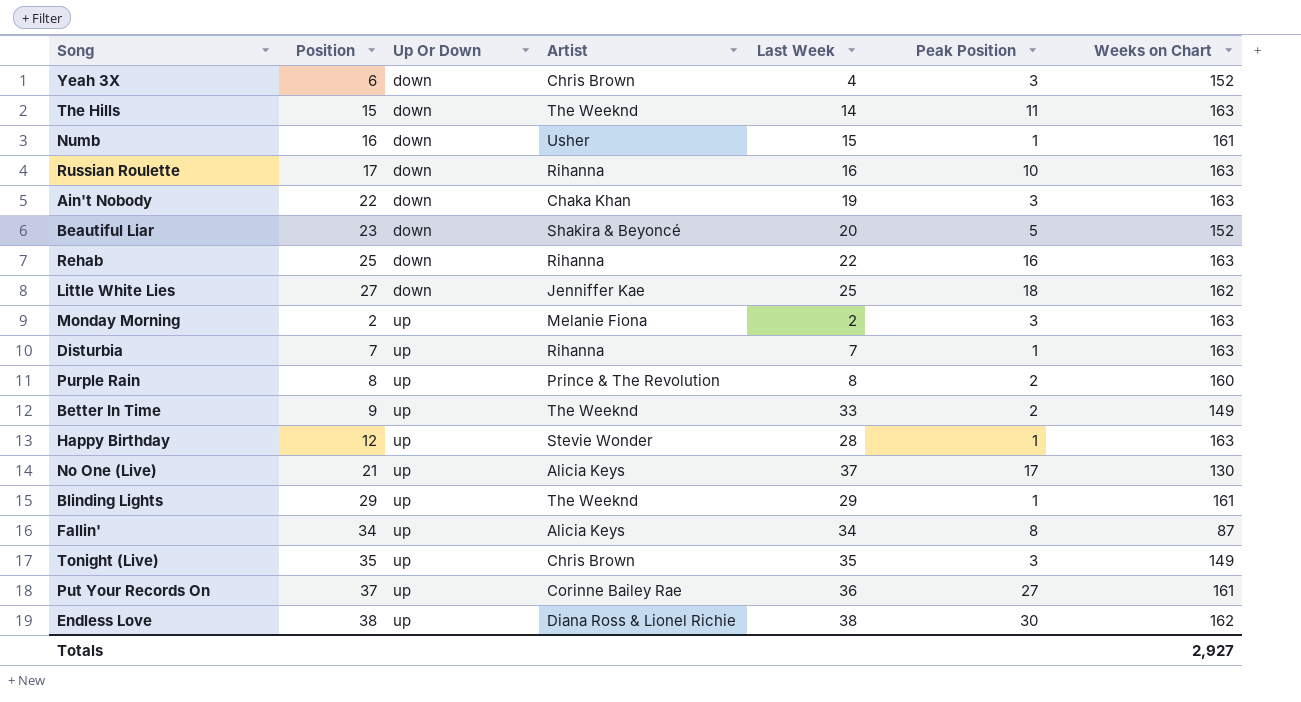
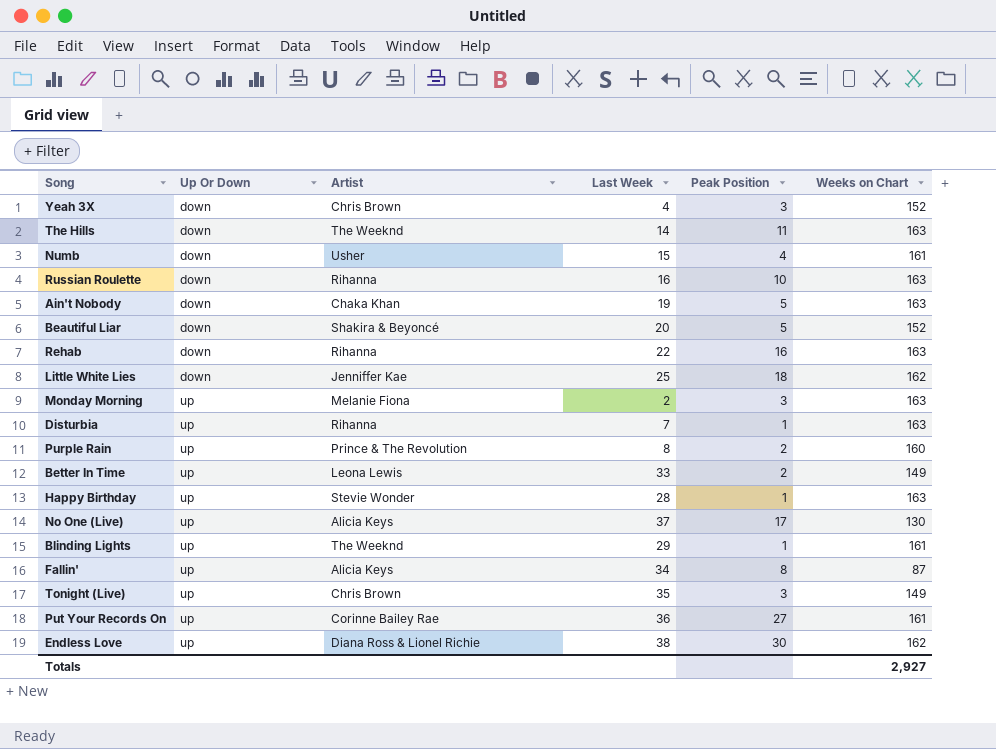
column Position | position: 2 -> none
Numb | Peak Position: 1 -> 4
Ain't Nobody | Peak Position: 3 -> 5
Better In Time | Artist: The Weeknd -> Leona Lewis

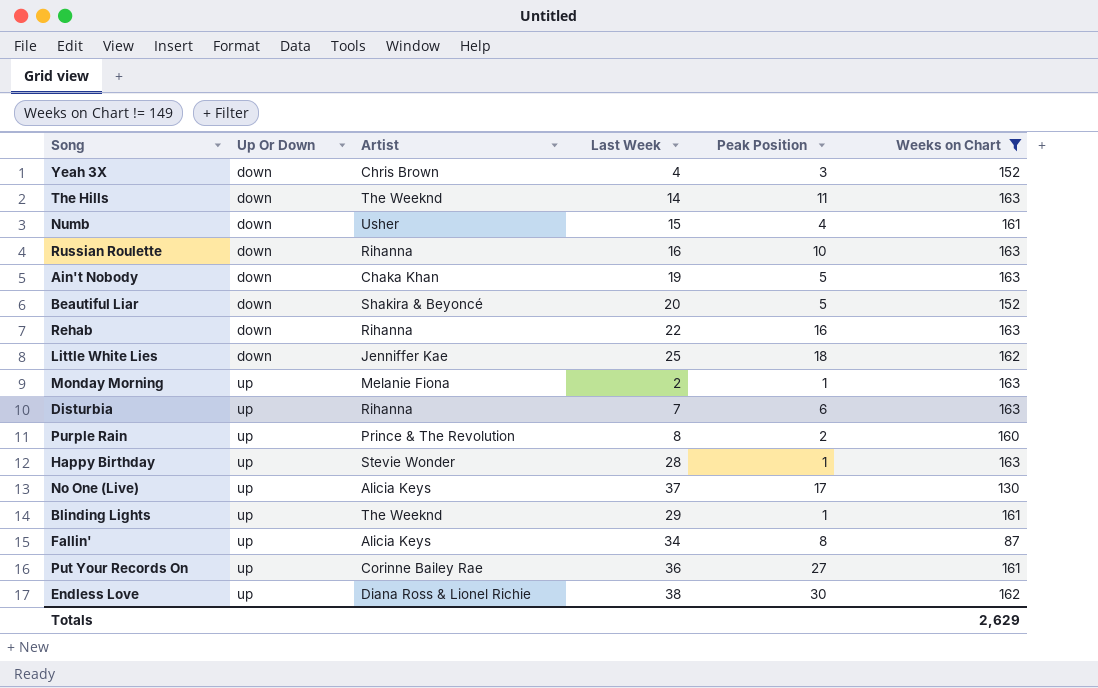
filter: none -> Weeks on Chart != 149
Monday Morning | Peak Position: 3 -> 1
Disturbia | Peak Position: 1 -> 6
Totals | Weeks on Chart: 2,927 -> 2,629

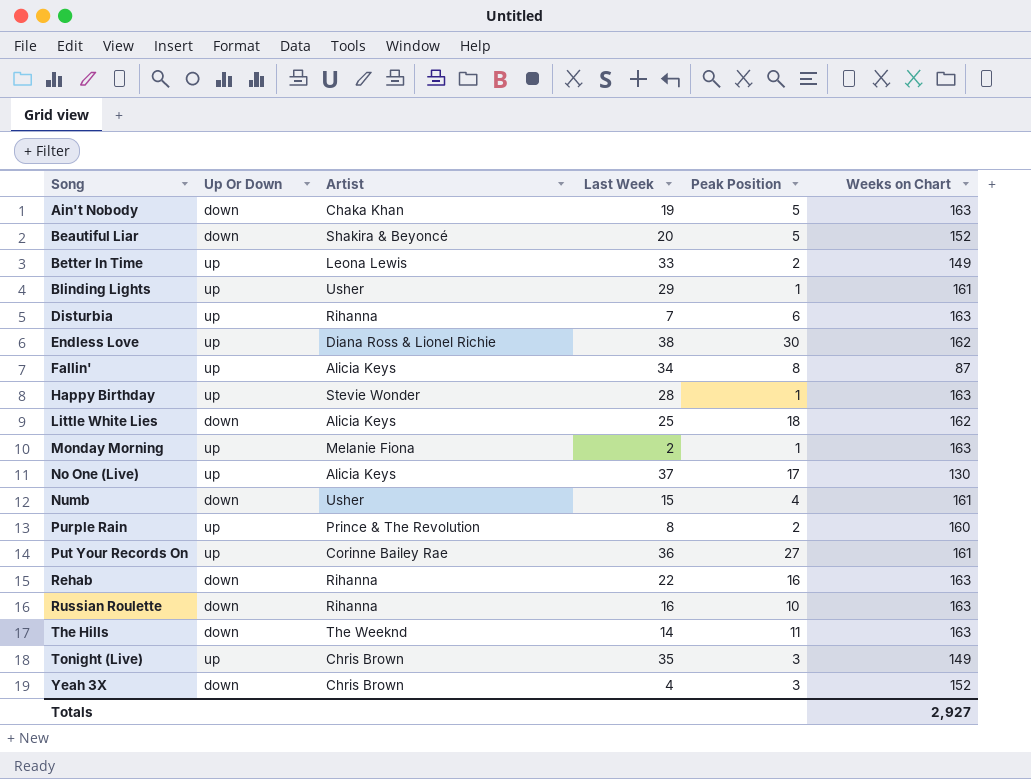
filter: Weeks on Chart != 149 -> none
row order: Up Or Down ascending -> Song ascending
Blinding Lights | Artist: The Weeknd -> Usher
Little White Lies | Artist: Jenniffer Kae -> Alicia Keys
Totals | Weeks on Chart: 2,629 -> 2,927

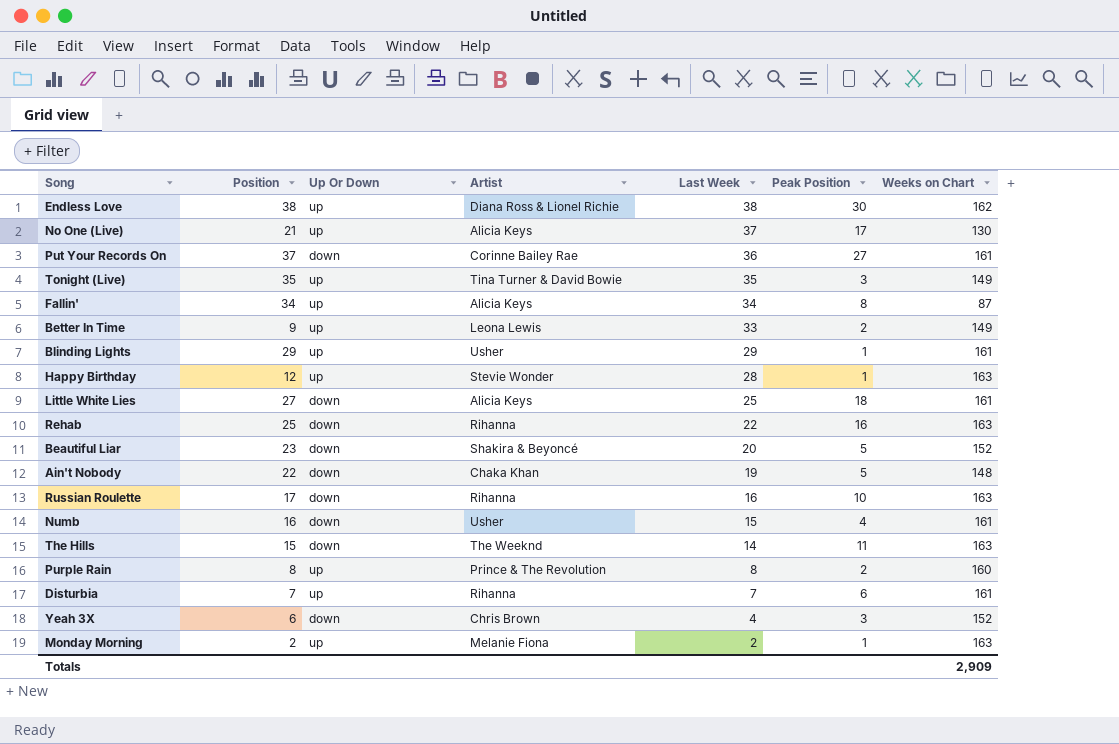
row order: Song ascending -> Last Week descending
column Position | position: none -> 2
Put Your Records On | Up Or Down: up -> down
Tonight (Live) | Artist: Chris Brown -> Tina Turner & David Bowie
Little White Lies | Weeks on Chart: 162 -> 161
Ain't Nobody | Weeks on Chart: 163 -> 148
Disturbia | Weeks on Chart: 163 -> 161
Totals | Weeks on Chart: 2,927 -> 2,909

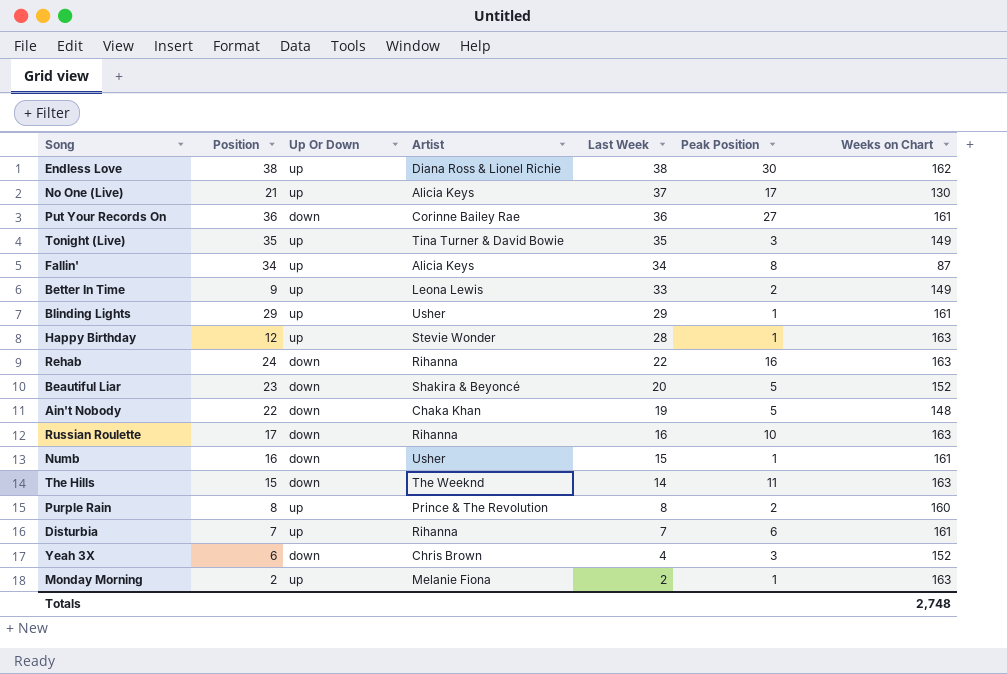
row Little White Lies: 27 | down | Alicia Keys | 25 | 18 | 161 -> none
Put Your Records On | Position: 37 -> 36
Rehab | Position: 25 -> 24
Numb | Peak Position: 4 -> 1
Totals | Weeks on Chart: 2,909 -> 2,748

